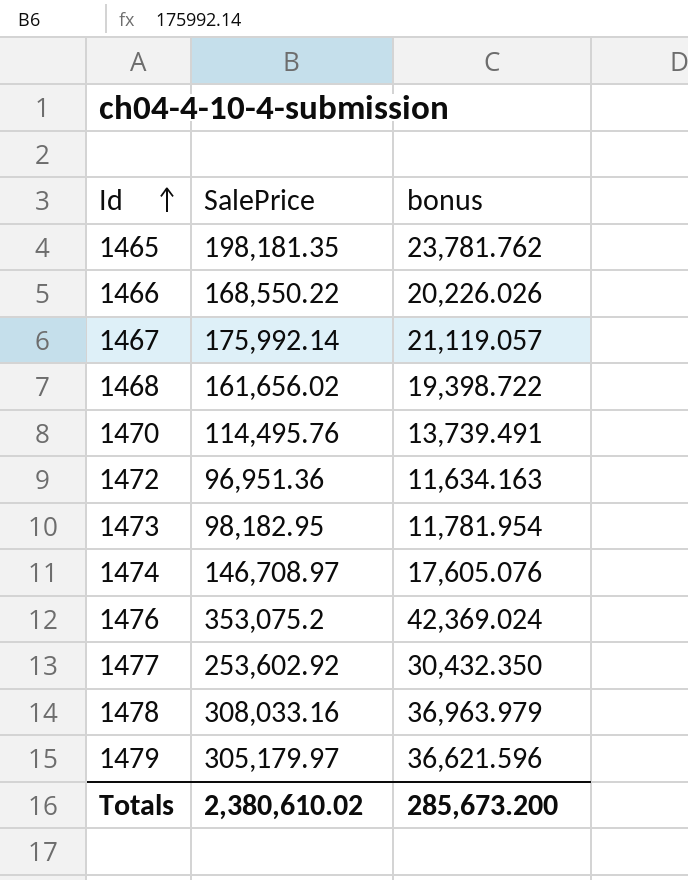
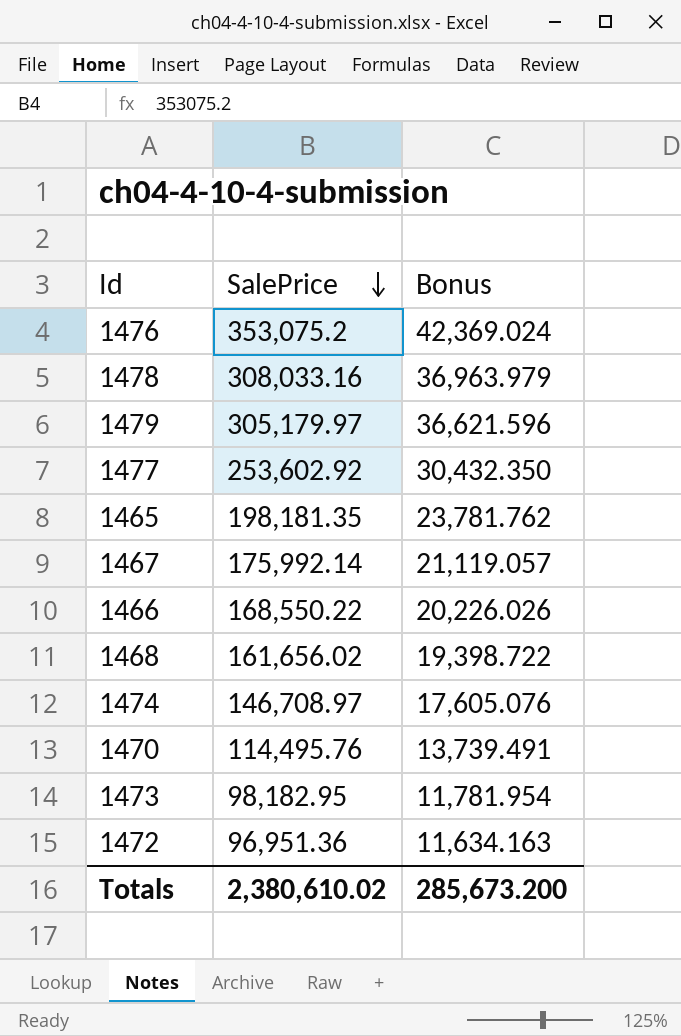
row order: Id ascending -> SalePrice descending
column name: bonus -> Bonus

